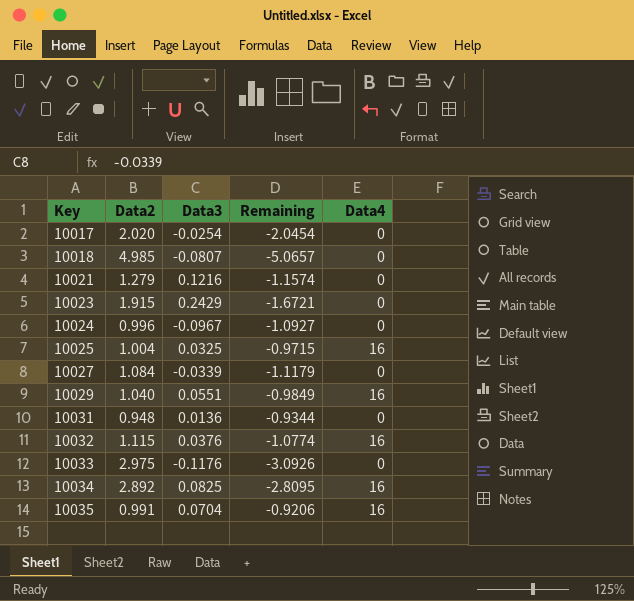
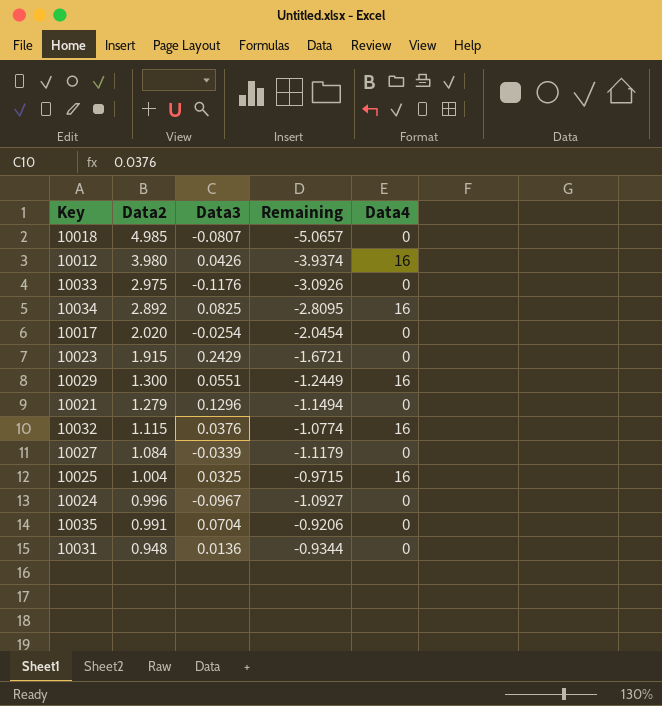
row order: Key ascending -> Data2 descending
row 10012: none -> 3.980 | 0.0426 | -3.9374 | 16
10029 | Data2: 1.040 -> 1.300
10029 | Remaining: -0.9849 -> -1.2449
10021 | Data3: 0.1216 -> 0.1296
10021 | Remaining: -1.1574 -> -1.1494
10035 | Data4: 16 -> 0

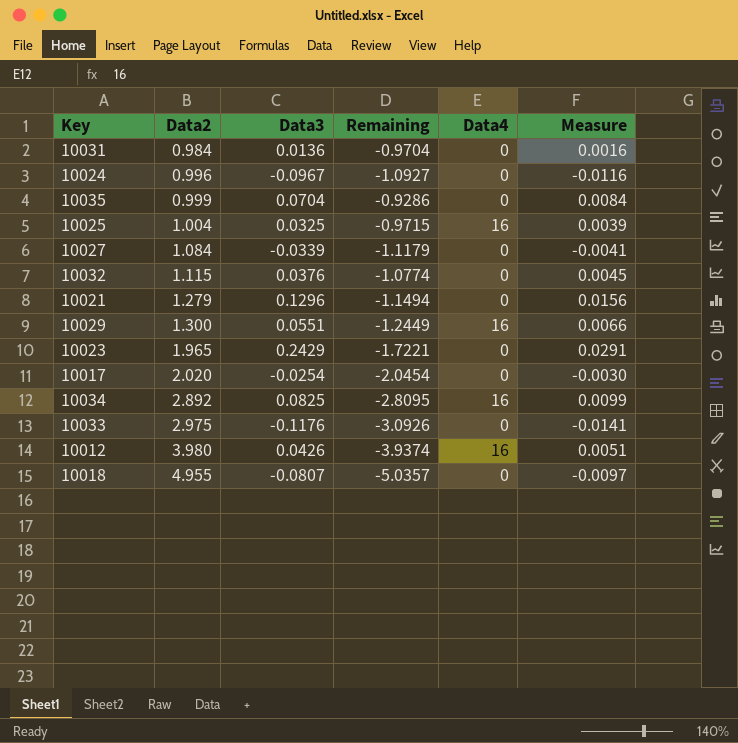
row order: Data2 descending -> Data2 ascending
column Measure | formula: none -> [Data3] * 0.12
10031 | Data2: 0.948 -> 0.984
10031 | Remaining: -0.9344 -> -0.9704
10035 | Data2: 0.991 -> 0.999
10035 | Remaining: -0.9206 -> -0.9286
10032 | Data4: 16 -> 0
10023 | Data2: 1.915 -> 1.965
10023 | Remaining: -1.6721 -> -1.7221
10018 | Data2: 4.985 -> 4.955
10018 | Remaining: -5.0657 -> -5.0357

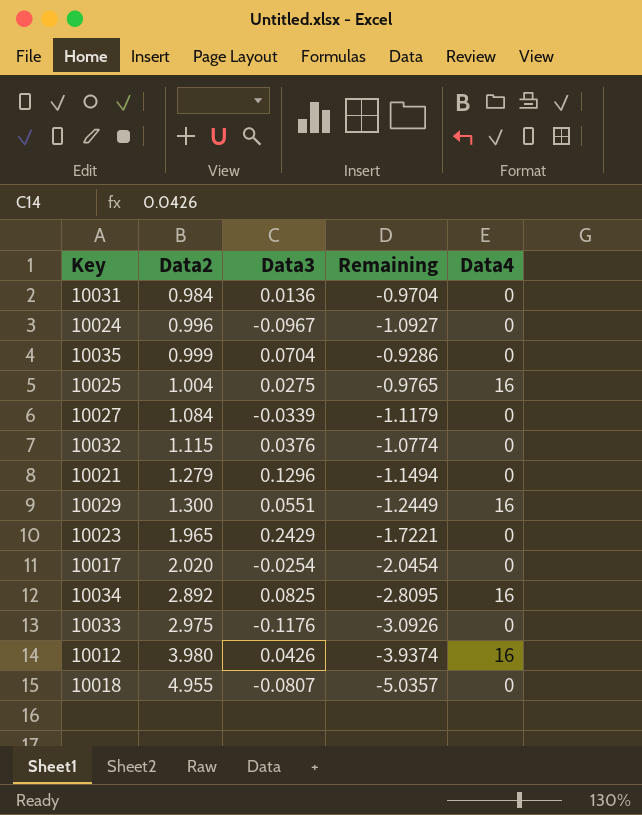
column Measure | formula: [Data3] * 0.12 -> none
10025 | Data3: 0.0325 -> 0.0275
10025 | Remaining: -0.9715 -> -0.9765

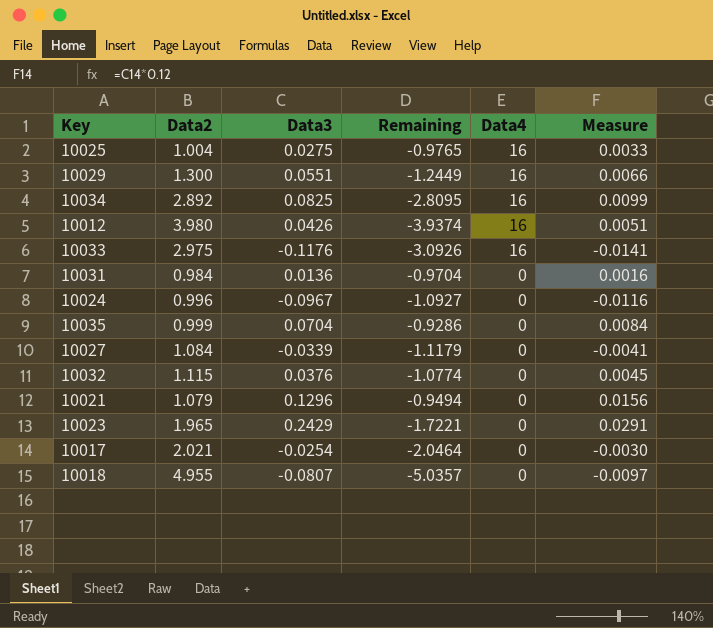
row order: Data2 ascending -> Data4 descending
column Measure | formula: none -> [Data3] * 0.12
10033 | Data4: 0 -> 16
10021 | Data2: 1.279 -> 1.079
10021 | Remaining: -1.1494 -> -0.9494
10017 | Data2: 2.020 -> 2.021
10017 | Remaining: -2.0454 -> -2.0464

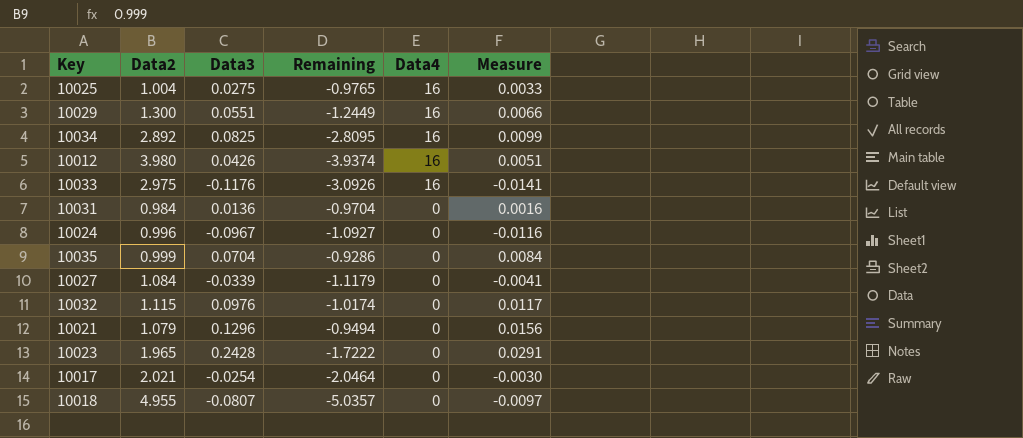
10032 | Data3: 0.0376 -> 0.0976
10032 | Remaining: -1.0774 -> -1.0174
10032 | Measure: 0.0045 -> 0.0117
10023 | Data3: 0.2429 -> 0.2428
10023 | Remaining: -1.7221 -> -1.7222

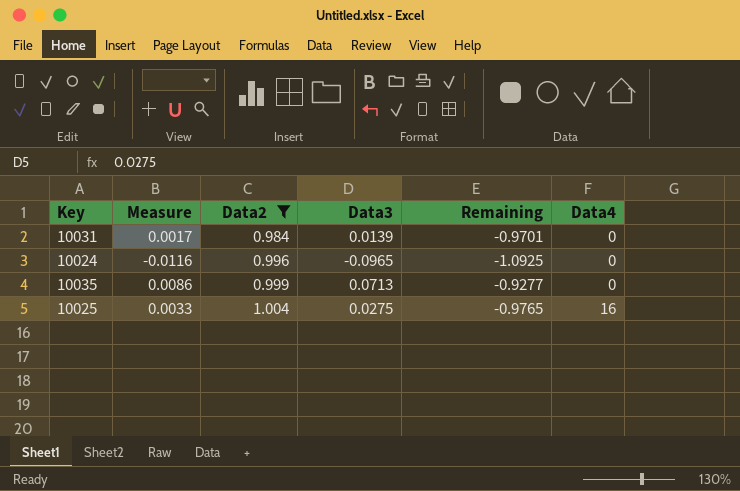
filter: none -> Data2 <= 1.004
row order: Data4 descending -> Data2 ascending
column Measure | position: 6 -> 2
10031 | Measure: 0.0016 -> 0.0017
10031 | Data3: 0.0136 -> 0.0139
10031 | Remaining: -0.9704 -> -0.9701
10024 | Data3: -0.0967 -> -0.0965
10024 | Remaining: -1.0927 -> -1.0925
10035 | Measure: 0.0084 -> 0.0086
10035 | Data3: 0.0704 -> 0.0713
10035 | Remaining: -0.9286 -> -0.9277

